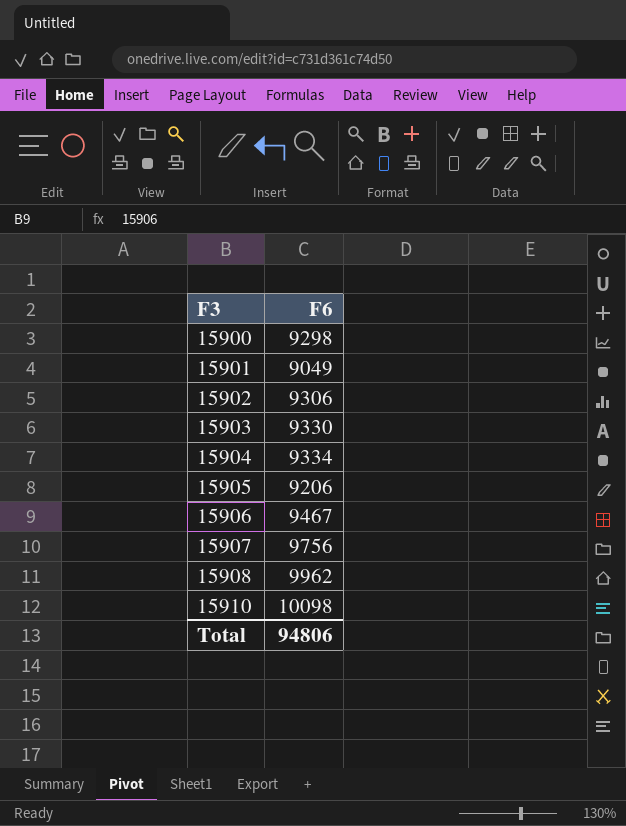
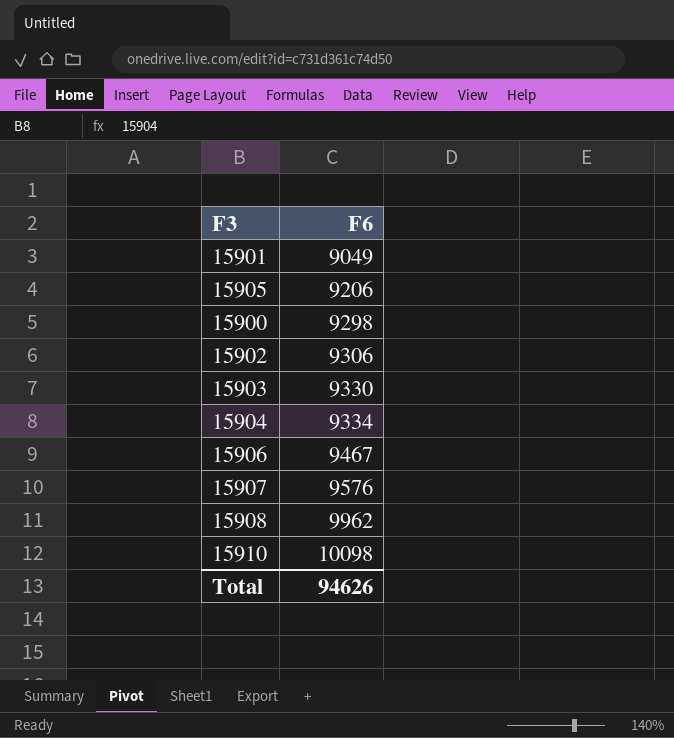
row order: F3 ascending -> F6 ascending
15907 | F6: 9756 -> 9576
Total | F6: 94806 -> 94626

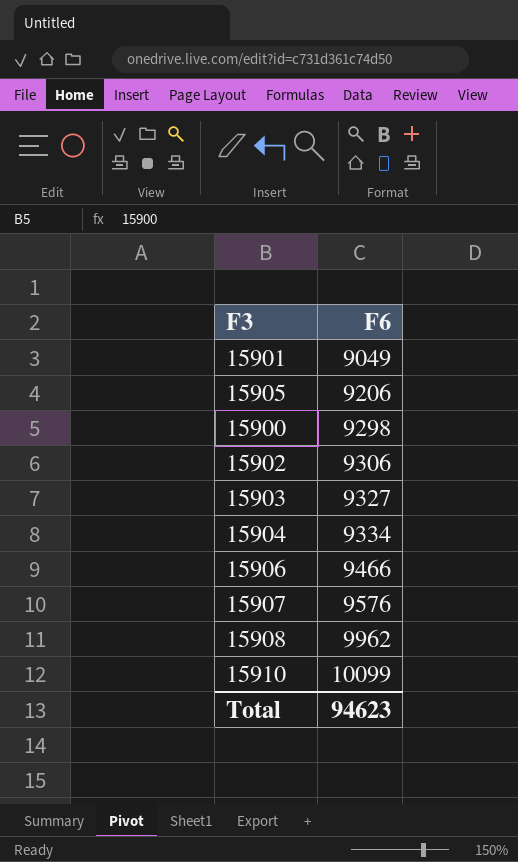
15903 | F6: 9330 -> 9327
15906 | F6: 9467 -> 9466
15910 | F6: 10098 -> 10099
Total | F6: 94626 -> 94623

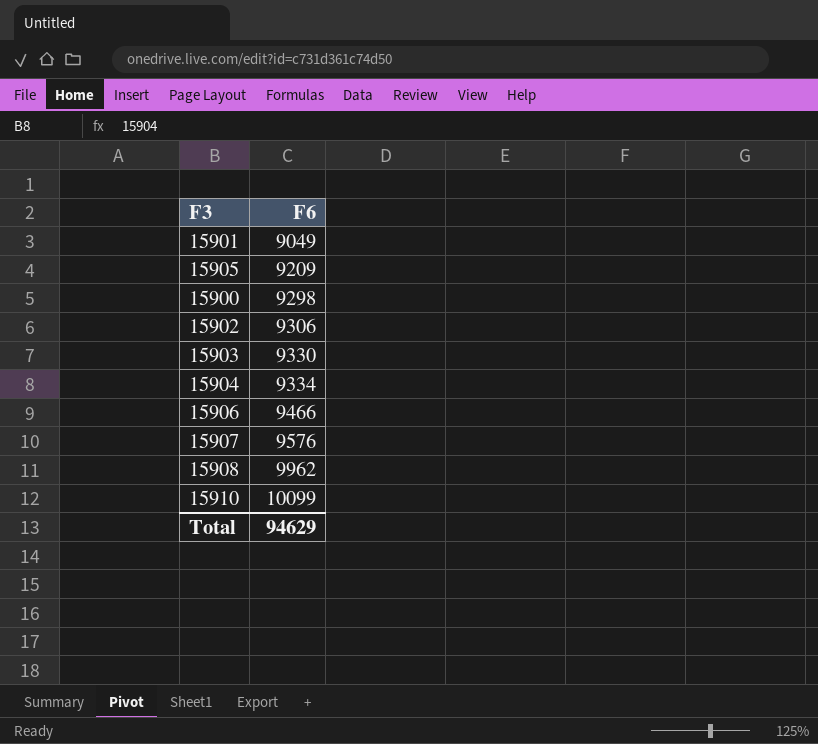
15905 | F6: 9206 -> 9209
15903 | F6: 9327 -> 9330
Total | F6: 94623 -> 94629

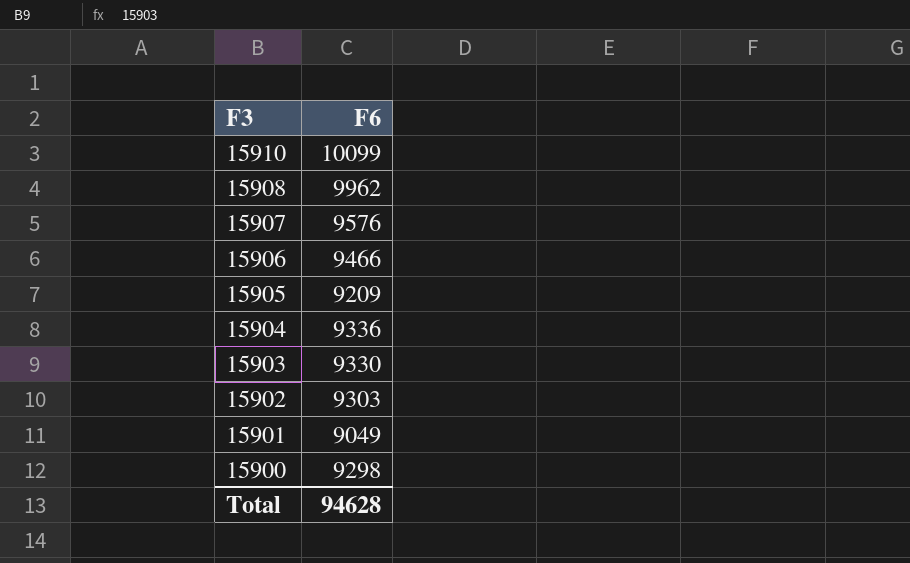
row order: F6 ascending -> F3 descending
15904 | F6: 9334 -> 9336
15902 | F6: 9306 -> 9303
Total | F6: 94629 -> 94628

